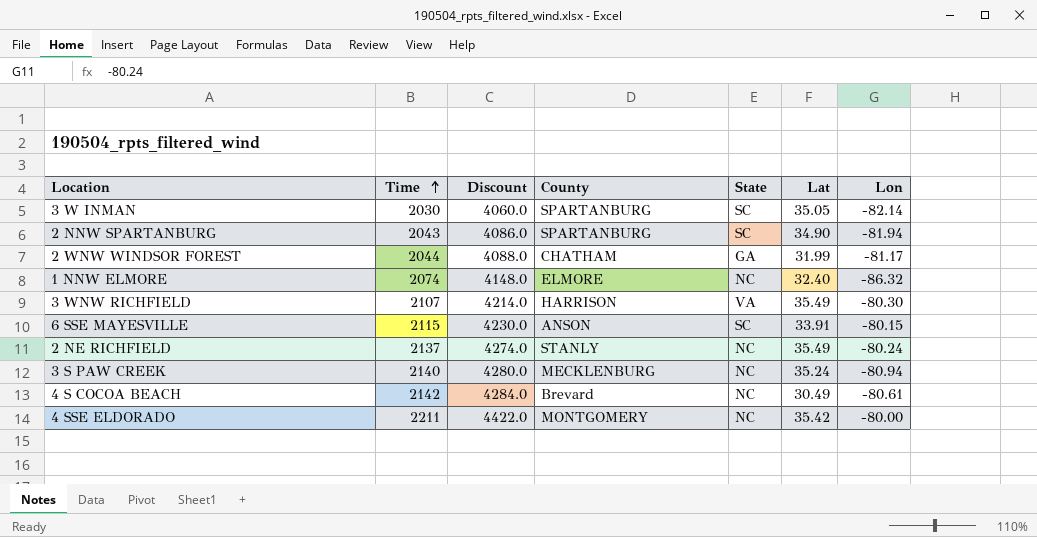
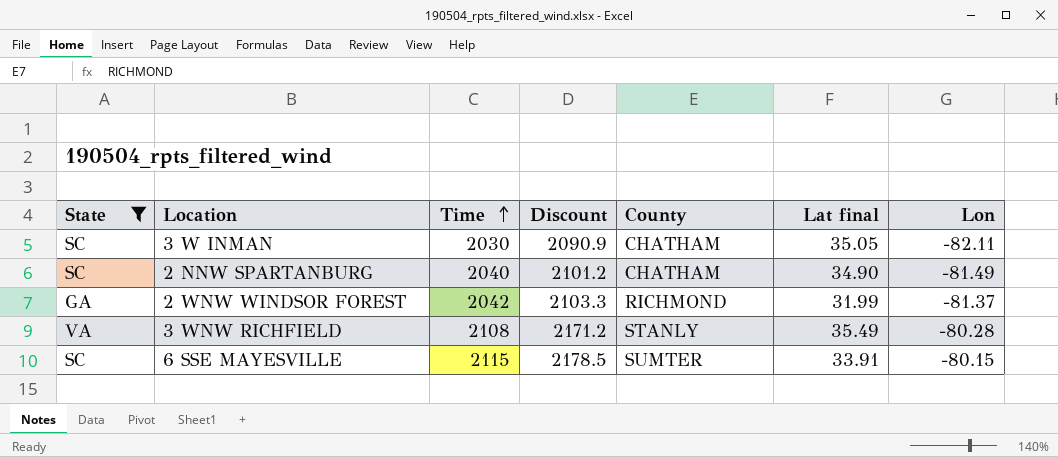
filter: none -> State != NC
column State | position: 5 -> 1
column Discount | formula: [Time] * 2 -> [Time] * 1.03
column name: Lat -> Lat final
3 W INMAN | County: SPARTANBURG -> CHATHAM
3 W INMAN | Lon: -82.14 -> -82.11
2 NNW SPARTANBURG | Time: 2043 -> 2040
2 NNW SPARTANBURG | County: SPARTANBURG -> CHATHAM
2 NNW SPARTANBURG | Lon: -81.94 -> -81.49
2 WNW WINDSOR FOREST | Time: 2044 -> 2042
2 WNW WINDSOR FOREST | County: CHATHAM -> RICHMOND
2 WNW WINDSOR FOREST | Lon: -81.17 -> -81.37
3 WNW RICHFIELD | Time: 2107 -> 2108
3 WNW RICHFIELD | County: HARRISON -> STANLY
3 WNW RICHFIELD | Lon: -80.30 -> -80.28
6 SSE MAYESVILLE | County: ANSON -> SUMTER

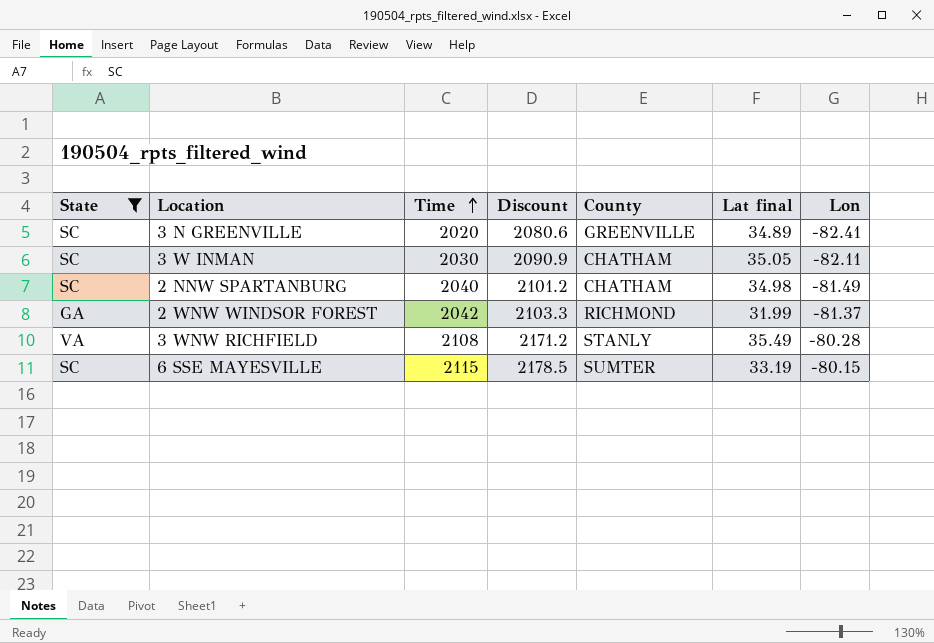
row 3 N GREENVILLE: none -> SC | 2020 | 2080.6 | GREENVILLE | 34.89 | -82.41
2 NNW SPARTANBURG | Lat final: 34.90 -> 34.98
6 SSE MAYESVILLE | Lat final: 33.91 -> 33.19

